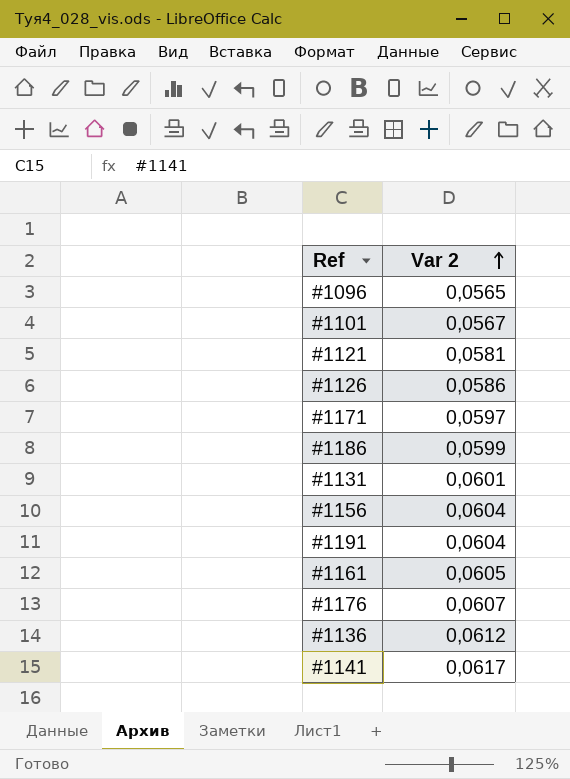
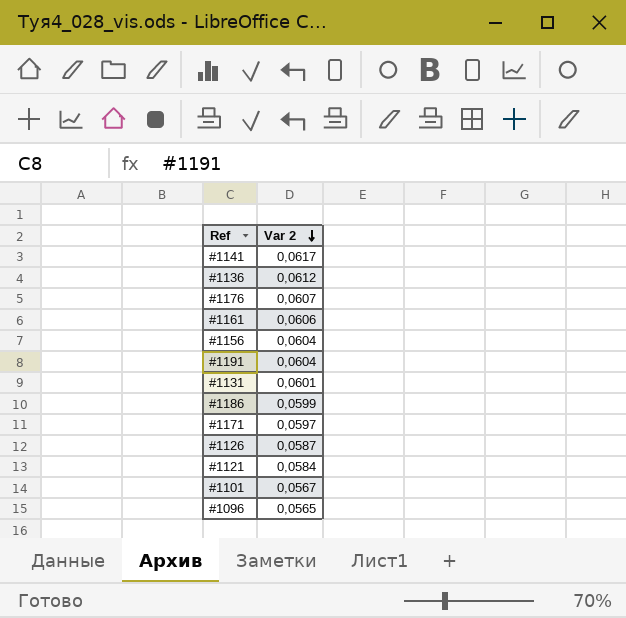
row order: Var 2 ascending -> Var 2 descending
#1161 | Var 2: 0,0605 -> 0,0606
#1126 | Var 2: 0,0586 -> 0,0587
#1121 | Var 2: 0,0581 -> 0,0584

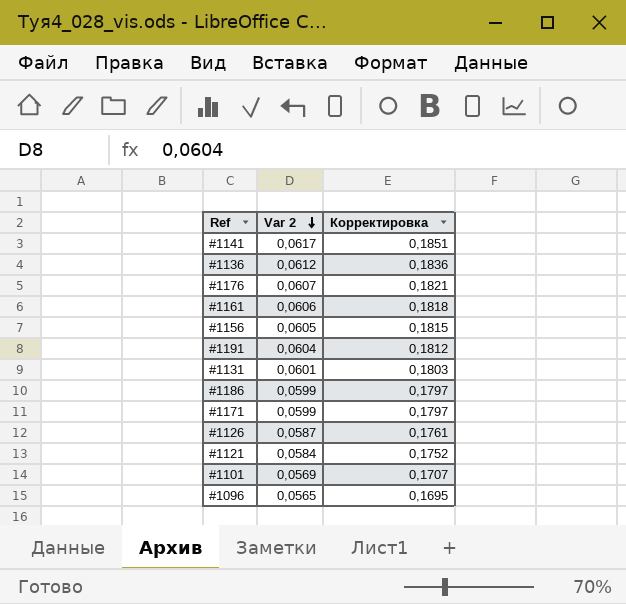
column Корректировка | formula: none -> [Var 2] * 3
#1156 | Var 2: 0,0604 -> 0,0605
#1171 | Var 2: 0,0597 -> 0,0599
#1101 | Var 2: 0,0567 -> 0,0569

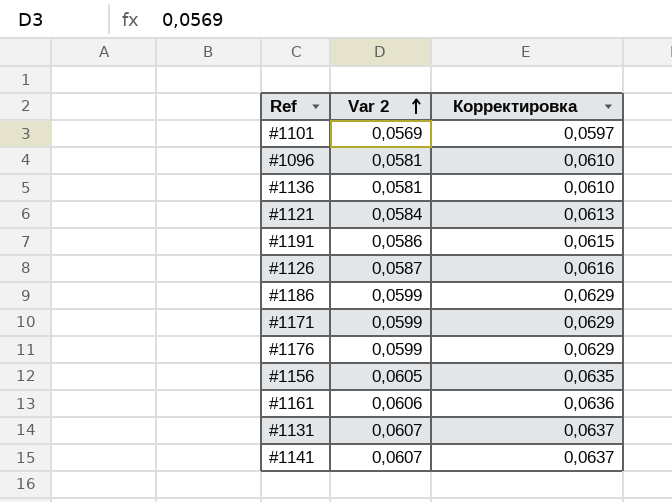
row order: Var 2 descending -> Var 2 ascending
column Корректировка | formula: [Var 2] * 3 -> [Var 2] * 1,05
#1096 | Var 2: 0,0565 -> 0,0581
#1136 | Var 2: 0,0612 -> 0,0581
#1191 | Var 2: 0,0604 -> 0,0586
#1176 | Var 2: 0,0607 -> 0,0599
#1131 | Var 2: 0,0601 -> 0,0607
#1141 | Var 2: 0,0617 -> 0,0607

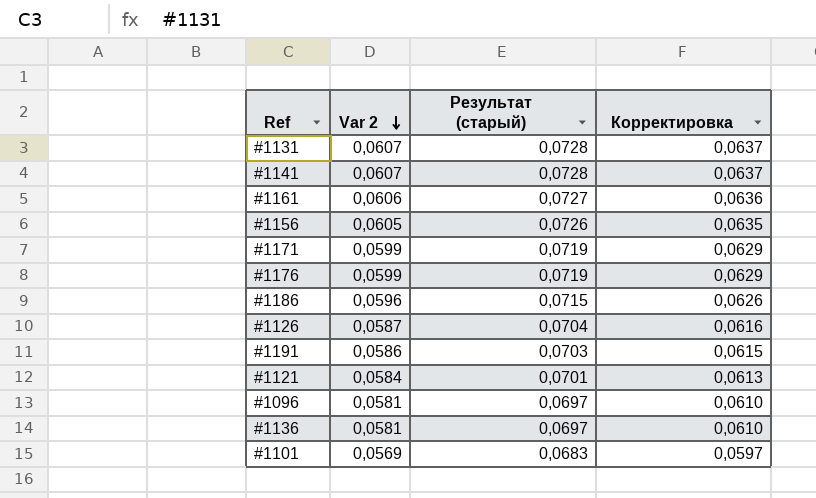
row order: Var 2 ascending -> Var 2 descending
column Результат (старый) | formula: none -> [Var 2] * 1,2
#1186 | Var 2: 0,0599 -> 0,0596
#1186 | Корректировка: 0,0629 -> 0,0626

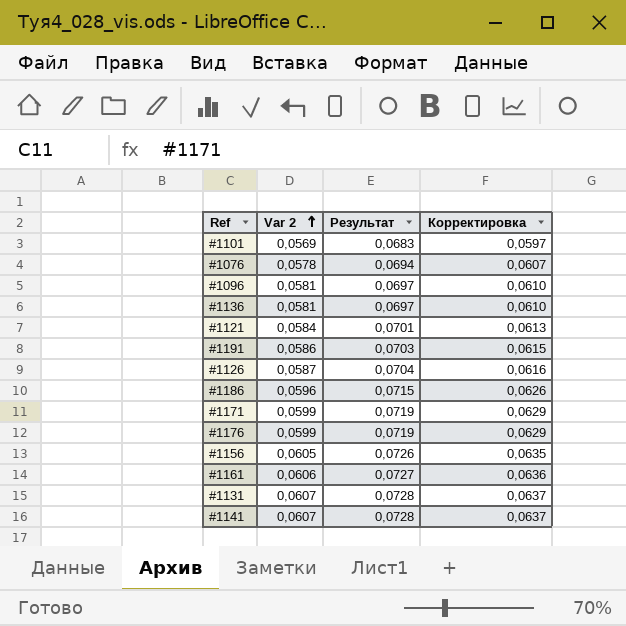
row order: Var 2 descending -> Var 2 ascending
column name: Результат (старый) -> Результат
row #1076: none -> 0,0578 | 0,0694 | 0,0607

